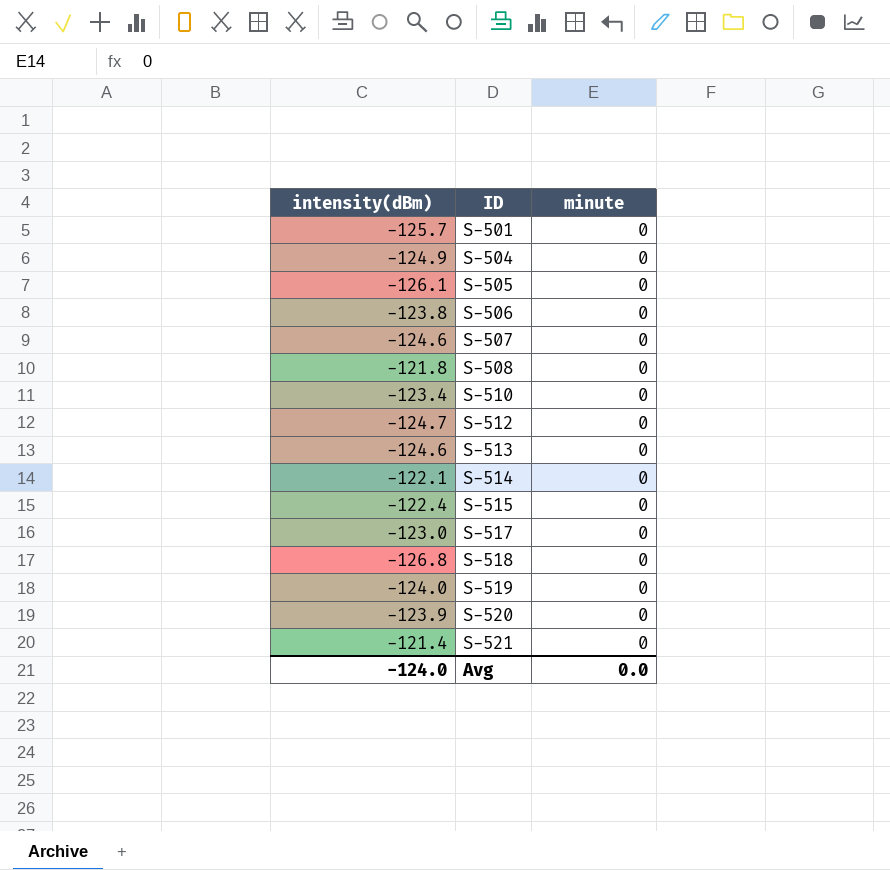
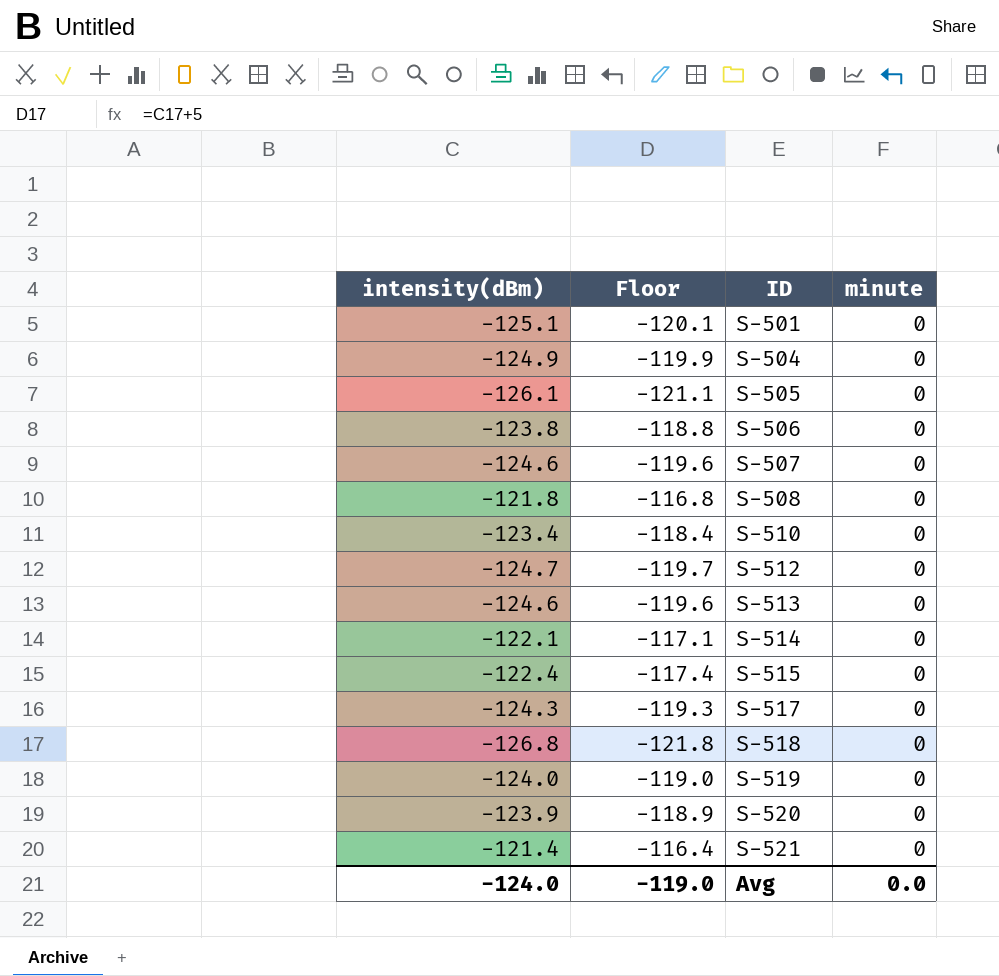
column Floor | formula: none -> [intensity(dBm)] + 5
S-501 | intensity(dBm): -125.7 -> -125.1
S-517 | intensity(dBm): -123.0 -> -124.3

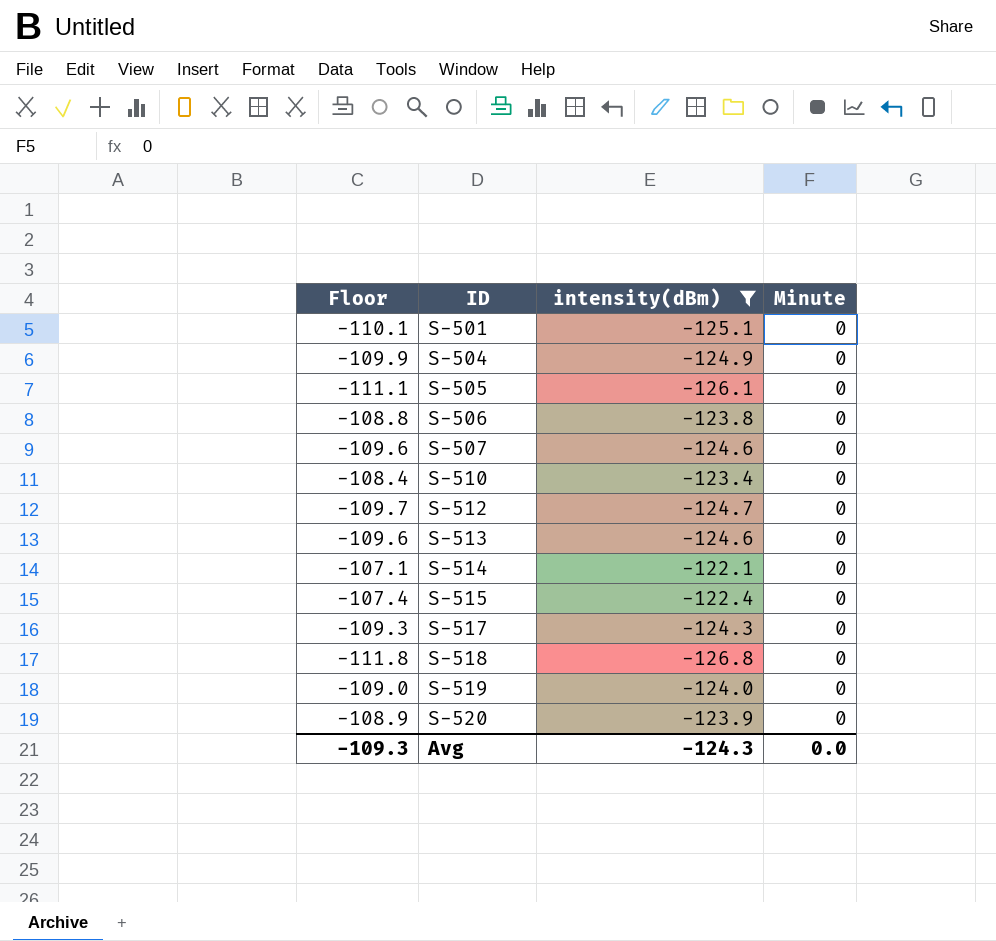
filter: none -> intensity(dBm) <= -122.1
column Floor | formula: [intensity(dBm)] + 5 -> [intensity(dBm)] + 15
column intensity(dBm) | position: 1 -> 3
column name: minute -> Minute
Avg | Floor: -119.0 -> -109.3
Avg | intensity(dBm): -124.0 -> -124.3

